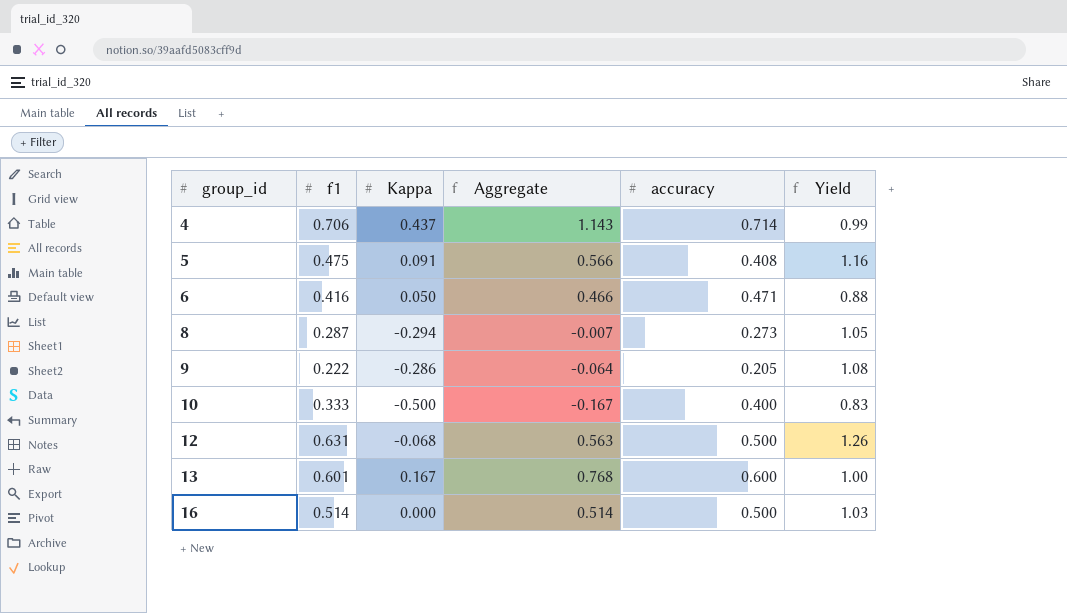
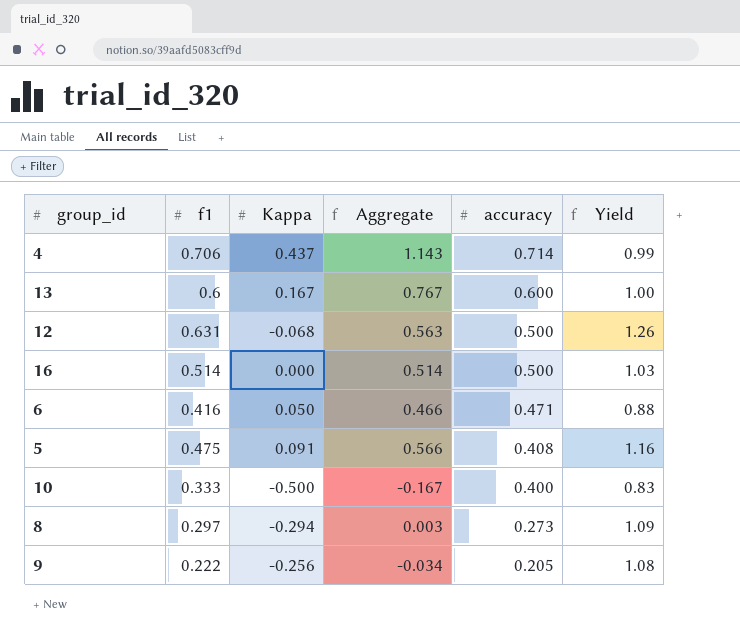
row order: group_id ascending -> accuracy descending
13 | f1: 0.601 -> 0.6
13 | Aggregate: 0.768 -> 0.767
8 | f1: 0.287 -> 0.297
8 | Aggregate: -0.007 -> 0.003
8 | Yield: 1.05 -> 1.09
9 | Kappa: -0.286 -> -0.256
9 | Aggregate: -0.064 -> -0.034

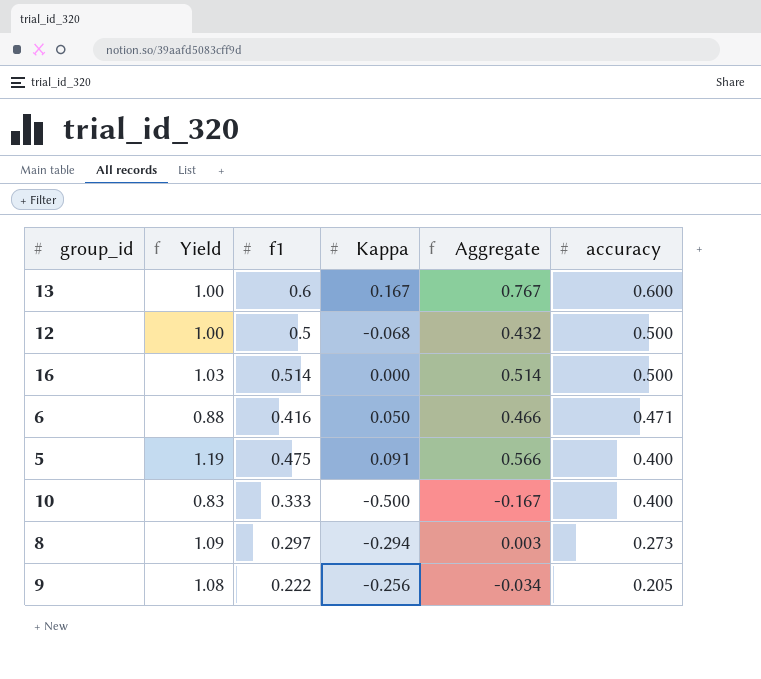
column Yield | position: 6 -> 2
row 4: 0.706 | 0.437 | 1.143 | 0.714 | 0.99 -> none
12 | Yield: 1.26 -> 1.00
12 | f1: 0.631 -> 0.5
12 | Aggregate: 0.563 -> 0.432
5 | Yield: 1.16 -> 1.19
5 | accuracy: 0.408 -> 0.400

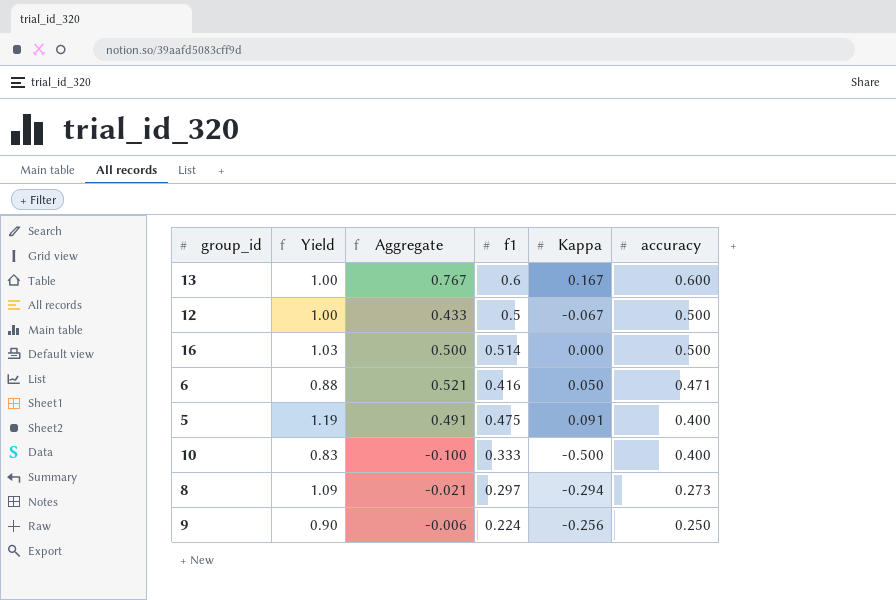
column Aggregate | formula: [f1] + [Kappa] -> [Kappa] + [accuracy]
column Aggregate | position: 5 -> 3
12 | Kappa: -0.068 -> -0.067
9 | Yield: 1.08 -> 0.90
9 | f1: 0.222 -> 0.224
9 | accuracy: 0.205 -> 0.250

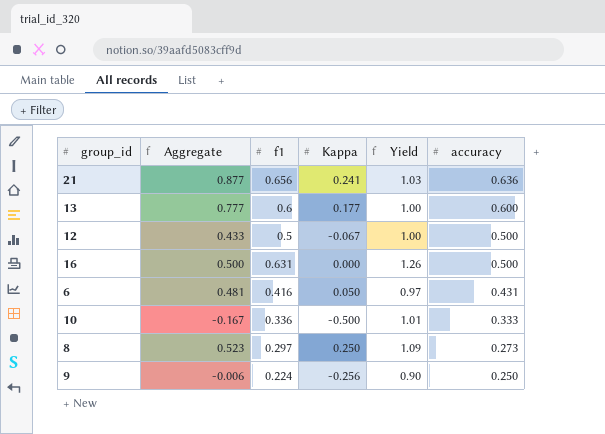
column Yield | position: 2 -> 5
row 5: 1.19 | 0.491 | 0.475 | 0.091 | 0.400 -> none
row 21: none -> 0.877 | 0.656 | 0.241 | 1.03 | 0.636
13 | Aggregate: 0.767 -> 0.777
13 | Kappa: 0.167 -> 0.177
16 | f1: 0.514 -> 0.631
16 | Yield: 1.03 -> 1.26
6 | Aggregate: 0.521 -> 0.481
6 | Yield: 0.88 -> 0.97
6 | accuracy: 0.471 -> 0.431
10 | Aggregate: -0.100 -> -0.167
10 | f1: 0.333 -> 0.336
10 | Yield: 0.83 -> 1.01
10 | accuracy: 0.400 -> 0.333
8 | Aggregate: -0.021 -> 0.523
8 | Kappa: -0.294 -> 0.250

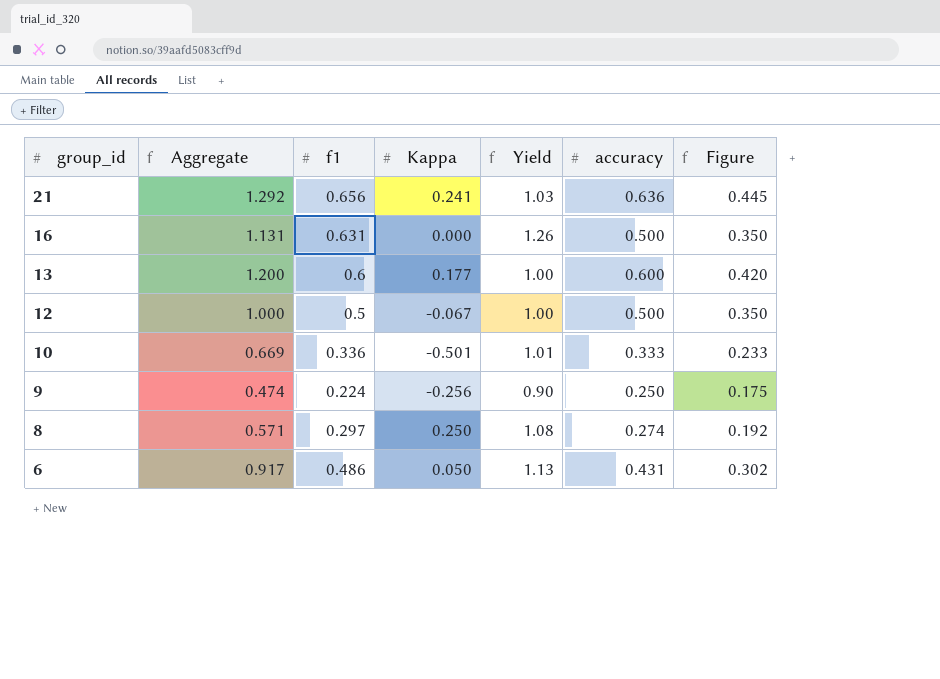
row order: accuracy descending -> group_id descending
column Aggregate | formula: [Kappa] + [accuracy] -> [f1] + [accuracy]
column Figure | formula: none -> [accuracy] * 0.7
10 | Kappa: -0.500 -> -0.501
8 | Yield: 1.09 -> 1.08
8 | accuracy: 0.273 -> 0.274
6 | f1: 0.416 -> 0.486
6 | Yield: 0.97 -> 1.13

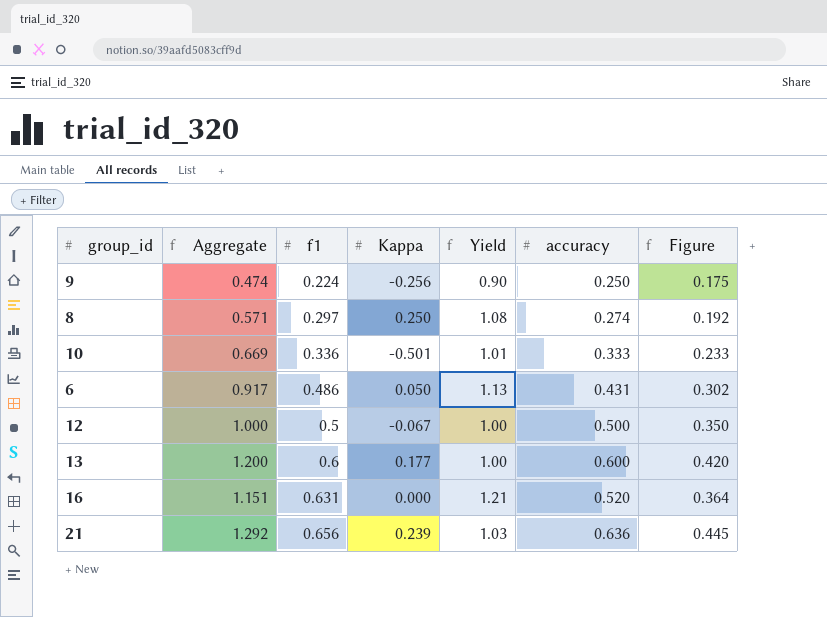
row order: group_id descending -> f1 ascending
16 | Aggregate: 1.131 -> 1.151
16 | Yield: 1.26 -> 1.21
16 | accuracy: 0.500 -> 0.520
16 | Figure: 0.350 -> 0.364
21 | Kappa: 0.241 -> 0.239

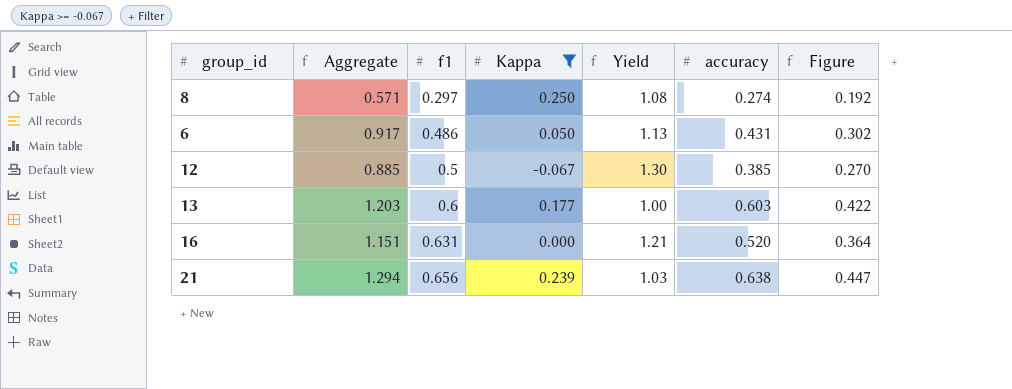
filter: none -> Kappa >= -0.067
12 | Aggregate: 1.000 -> 0.885
12 | Yield: 1.00 -> 1.30
12 | accuracy: 0.500 -> 0.385
12 | Figure: 0.350 -> 0.270
13 | Aggregate: 1.200 -> 1.203
13 | accuracy: 0.600 -> 0.603
13 | Figure: 0.420 -> 0.422
21 | Aggregate: 1.292 -> 1.294
21 | accuracy: 0.636 -> 0.638
21 | Figure: 0.445 -> 0.447

